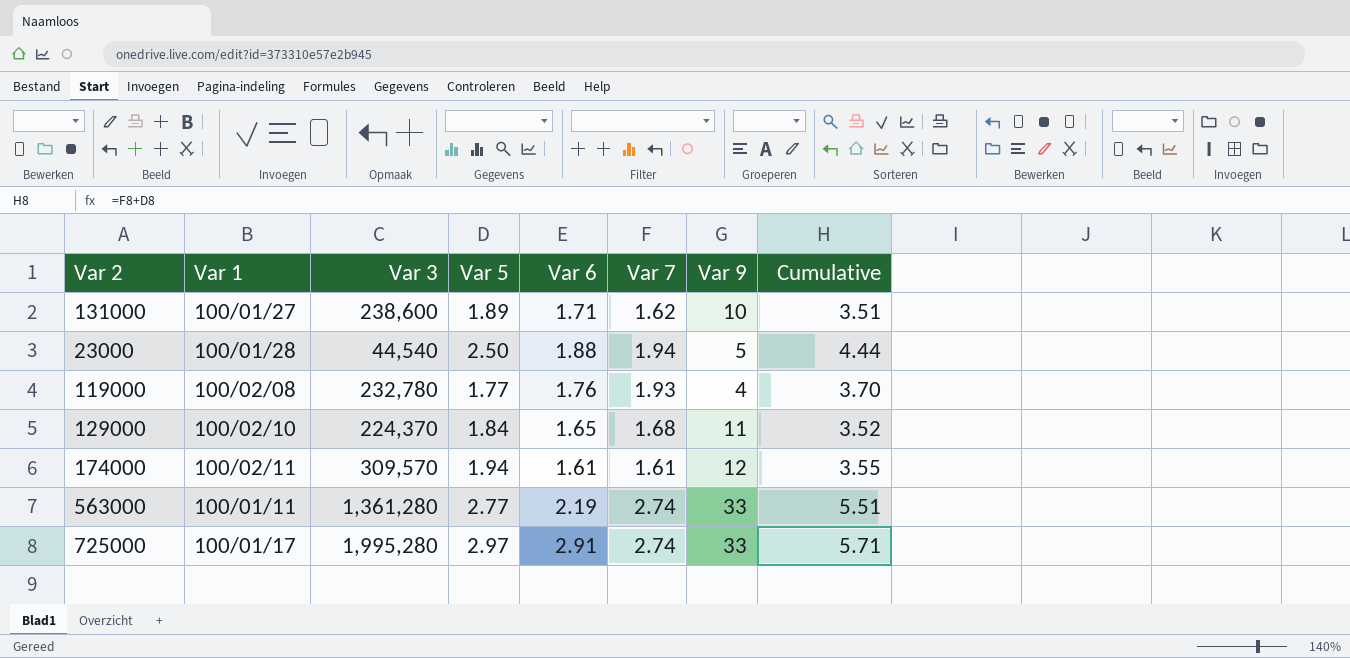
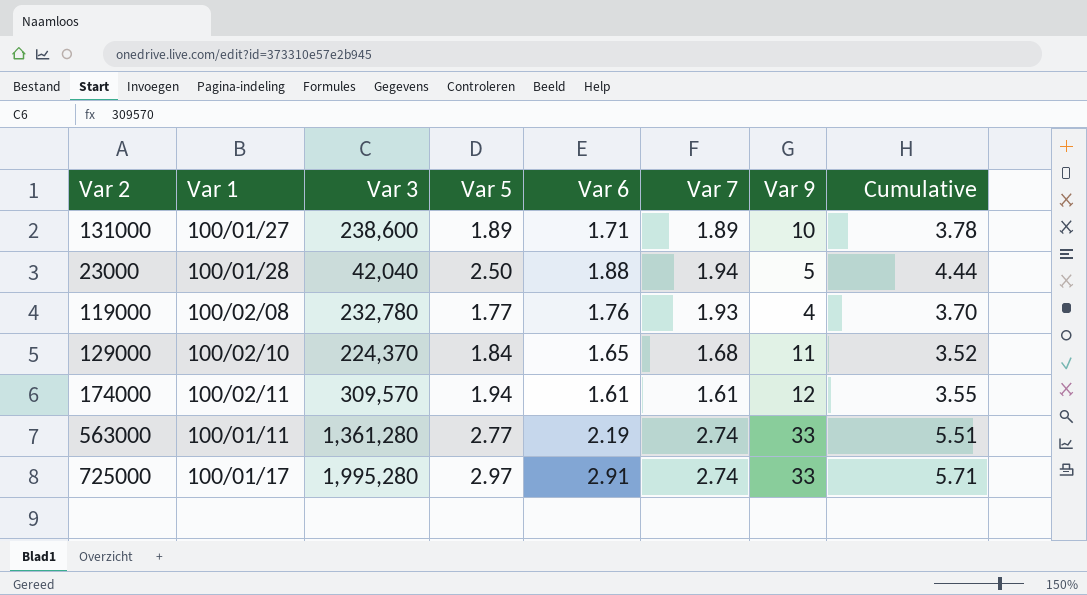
131000 | Var 7: 1.62 -> 1.89
131000 | Cumulative: 3.51 -> 3.78
23000 | Var 3: 44,540 -> 42,040

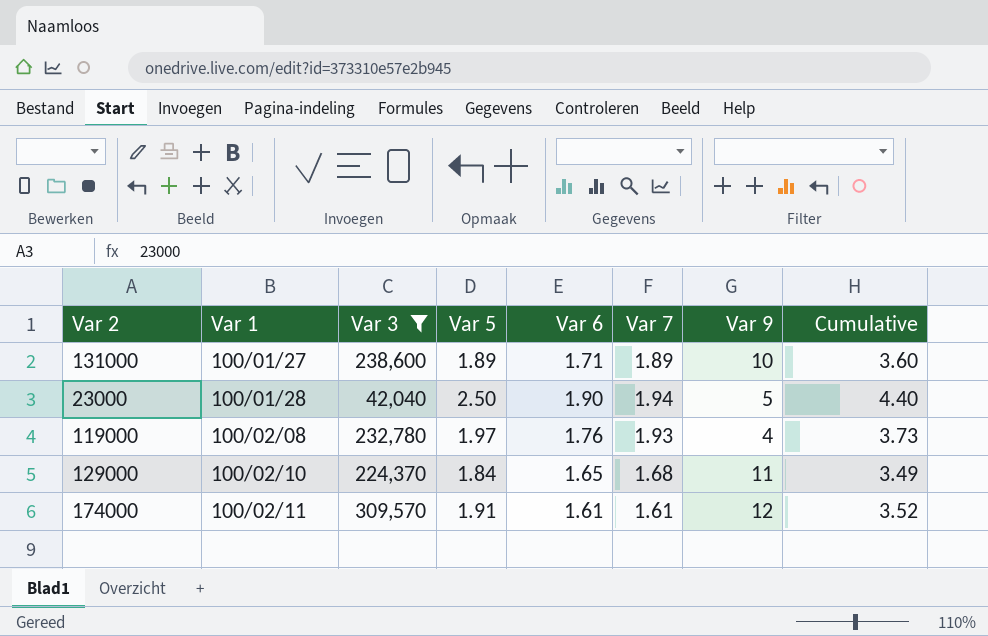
filter: none -> Var 3 <= 309,570
column Cumulative | formula: [Var 5] + [Var 7] -> [Var 5] + [Var 6]
23000 | Var 6: 1.88 -> 1.90
119000 | Var 5: 1.77 -> 1.97
174000 | Var 5: 1.94 -> 1.91

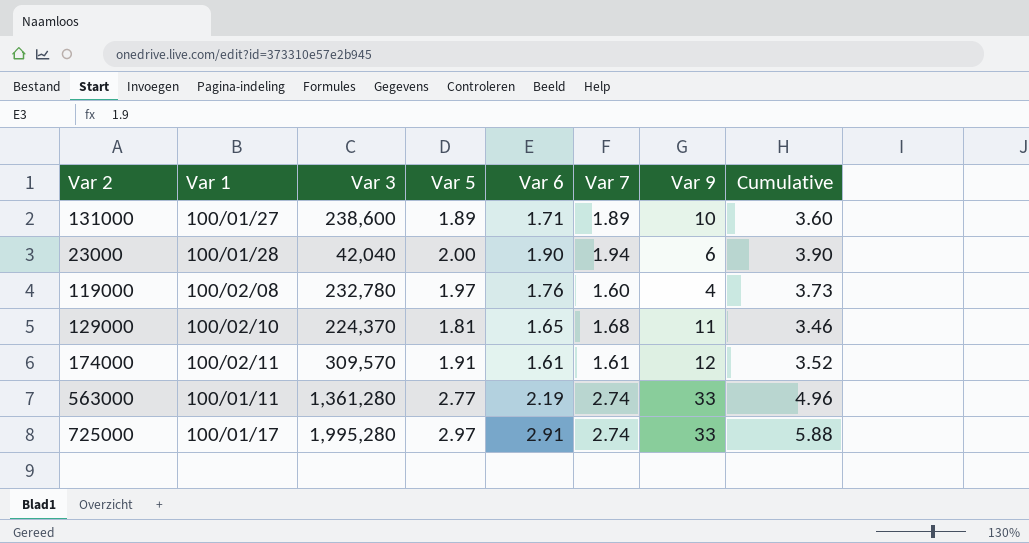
filter: Var 3 <= 309,570 -> none
23000 | Var 5: 2.50 -> 2.00
23000 | Var 9: 5 -> 6
23000 | Cumulative: 4.40 -> 3.90
119000 | Var 7: 1.93 -> 1.60
129000 | Var 5: 1.84 -> 1.81
129000 | Cumulative: 3.49 -> 3.46

